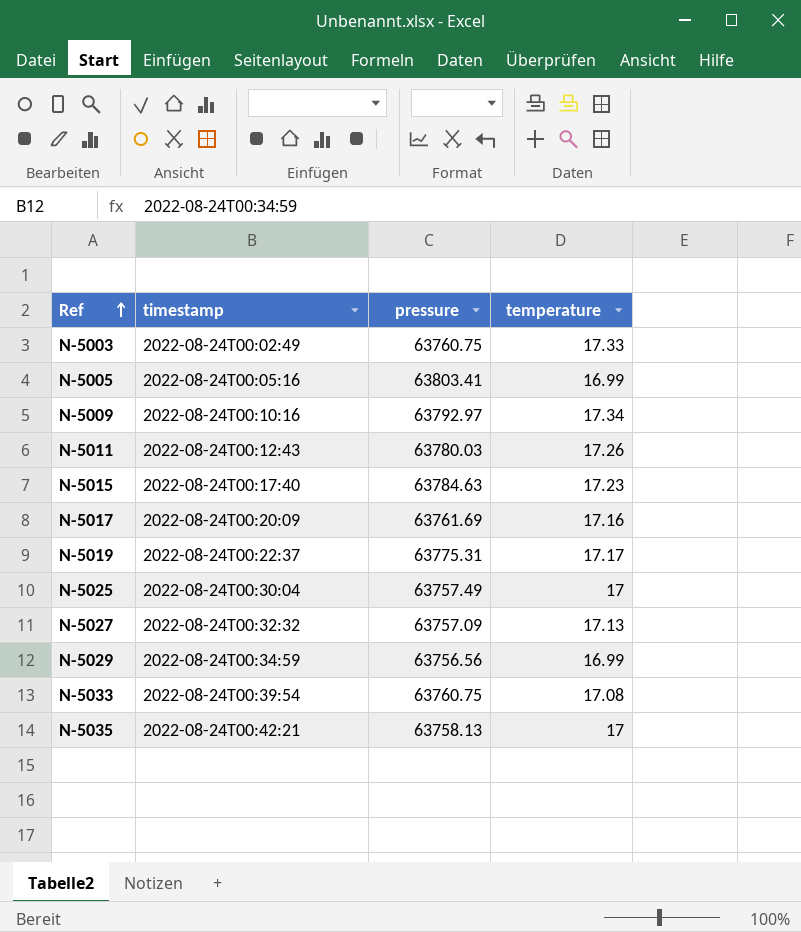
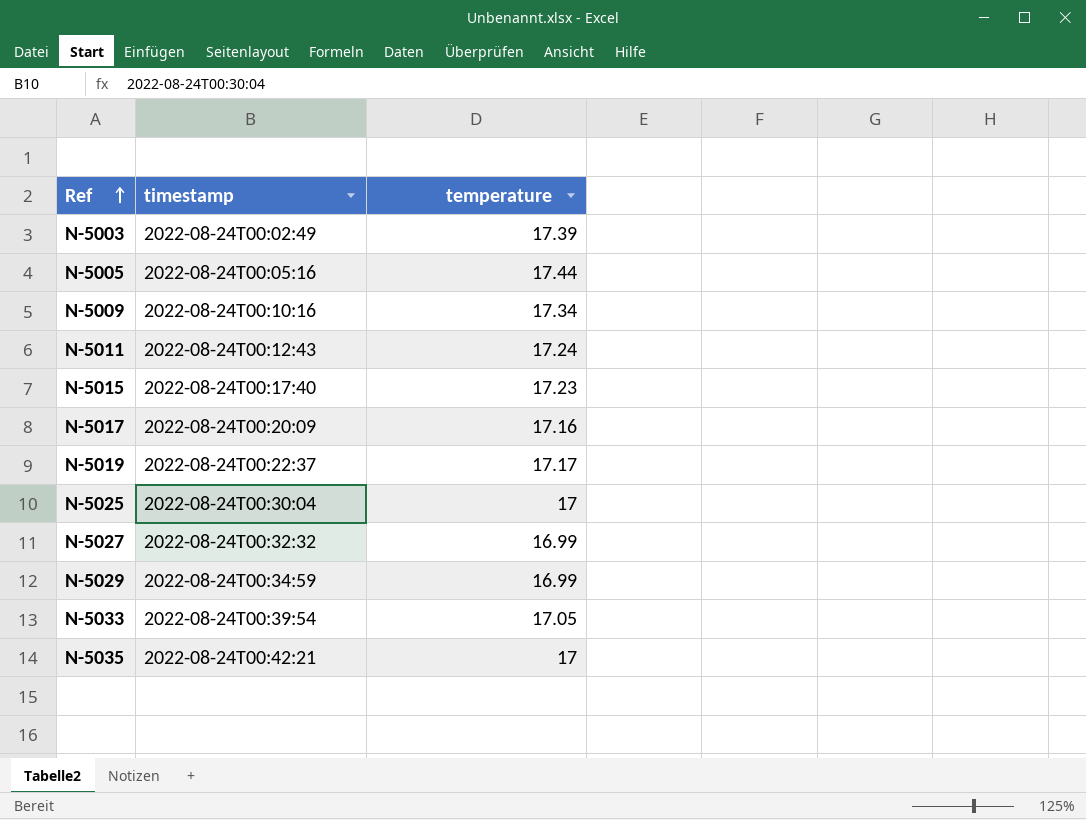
column pressure | position: 3 -> none
N-5003 | temperature: 17.33 -> 17.39
N-5005 | temperature: 16.99 -> 17.44
N-5011 | temperature: 17.26 -> 17.24
N-5027 | temperature: 17.13 -> 16.99
N-5033 | temperature: 17.08 -> 17.05

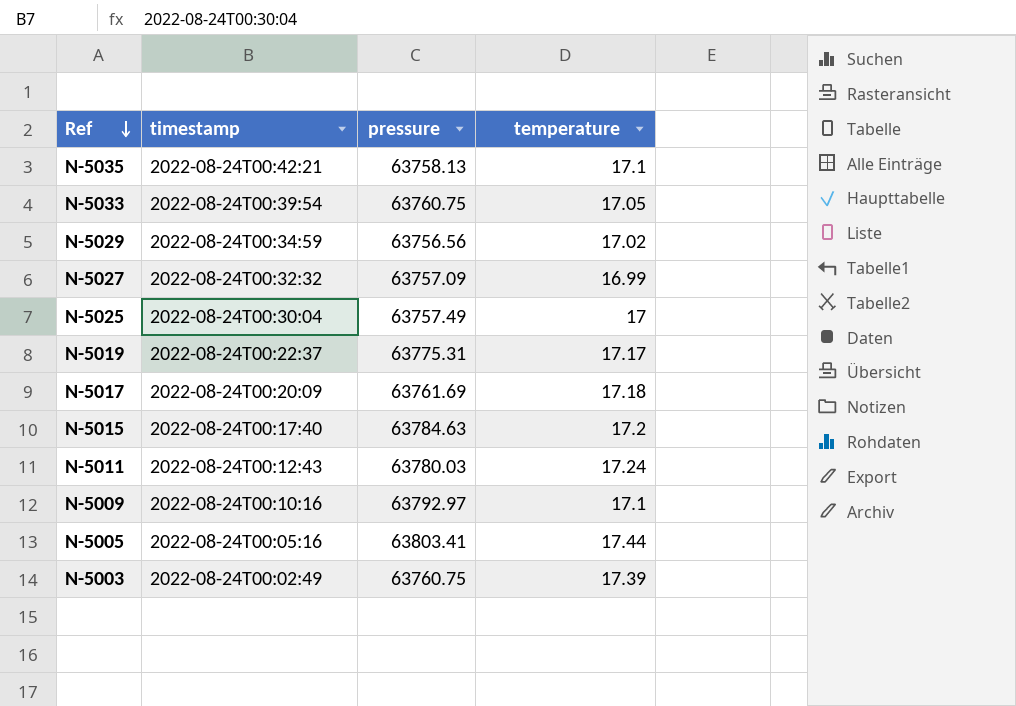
row order: Ref ascending -> Ref descending
column pressure | position: none -> 3
N-5035 | temperature: 17 -> 17.1
N-5029 | temperature: 16.99 -> 17.02
N-5017 | temperature: 17.16 -> 17.18
N-5015 | temperature: 17.23 -> 17.2
N-5009 | temperature: 17.34 -> 17.1

